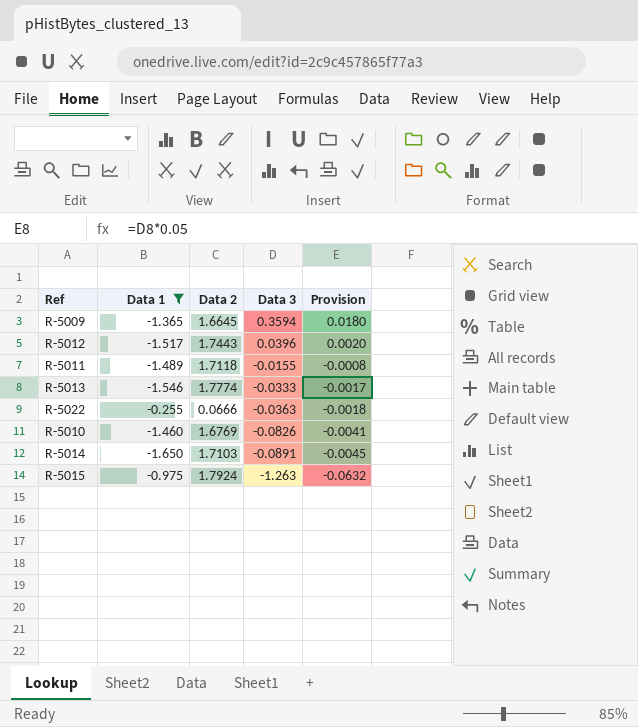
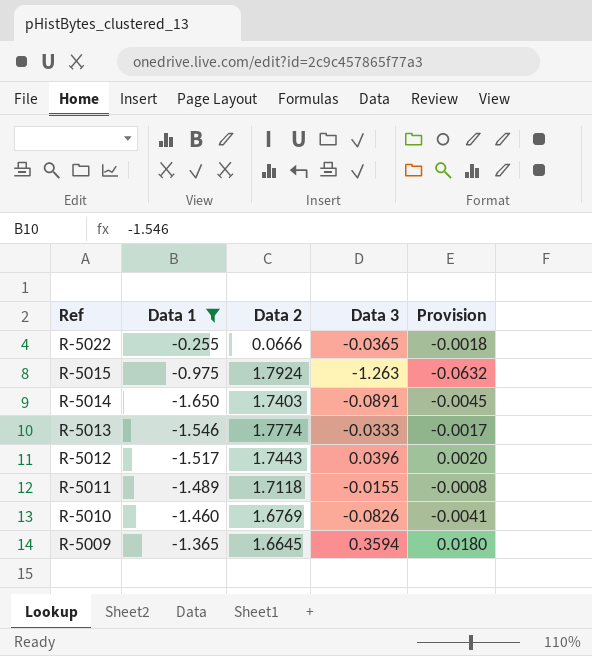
row order: Data 3 descending -> Ref descending
R-5022 | Data 3: -0.0363 -> -0.0365
R-5014 | Data 2: 1.7103 -> 1.7403

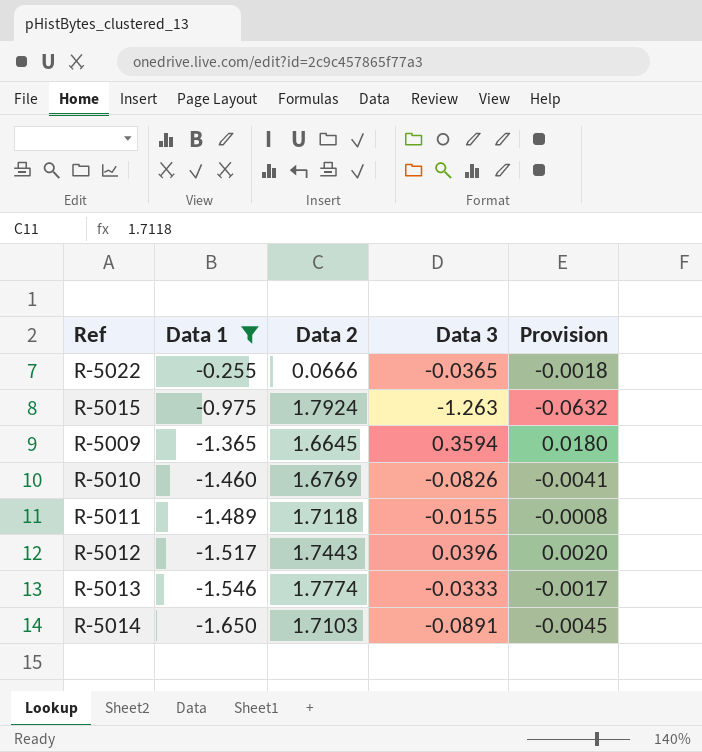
row order: Ref descending -> Data 1 descending
R-5014 | Data 2: 1.7403 -> 1.7103

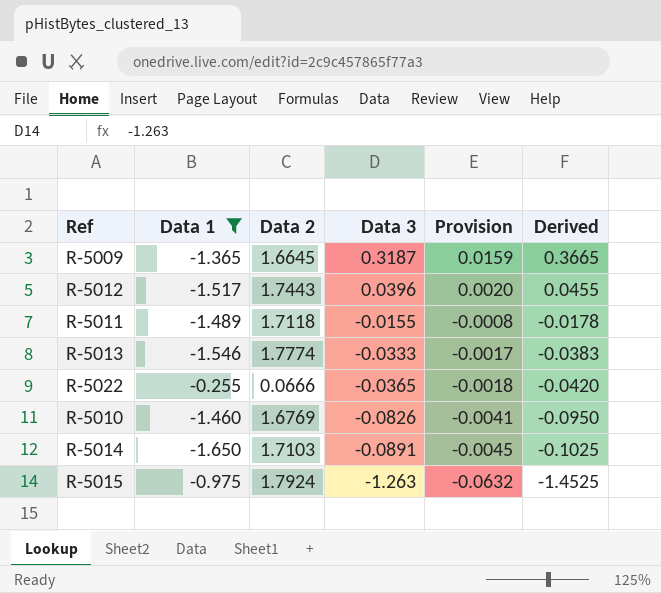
row order: Data 1 descending -> Data 3 descending
column Derived | formula: none -> [Data 3] * 1.15
R-5009 | Data 3: 0.3594 -> 0.3187
R-5009 | Provision: 0.0180 -> 0.0159

